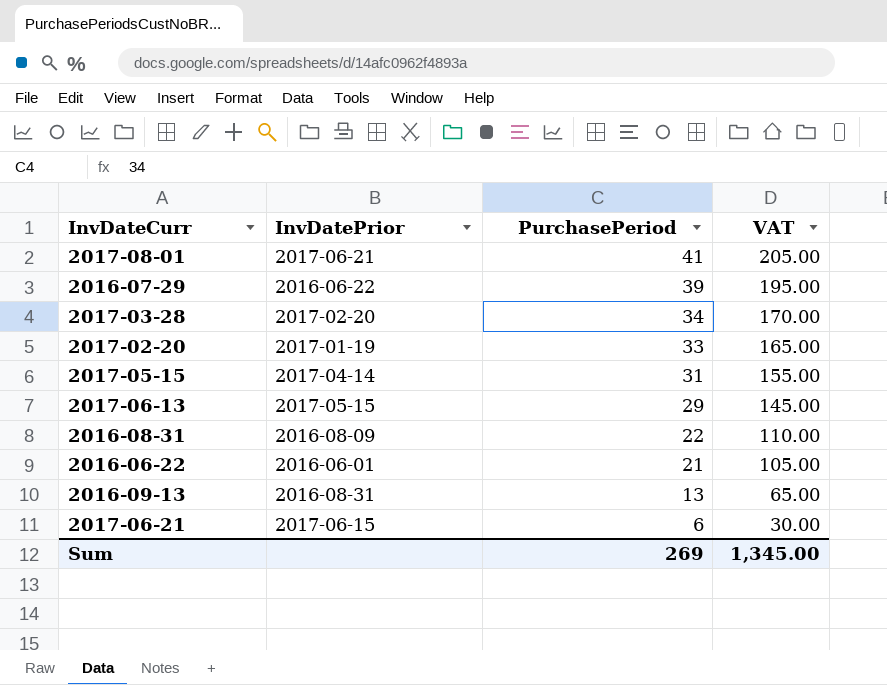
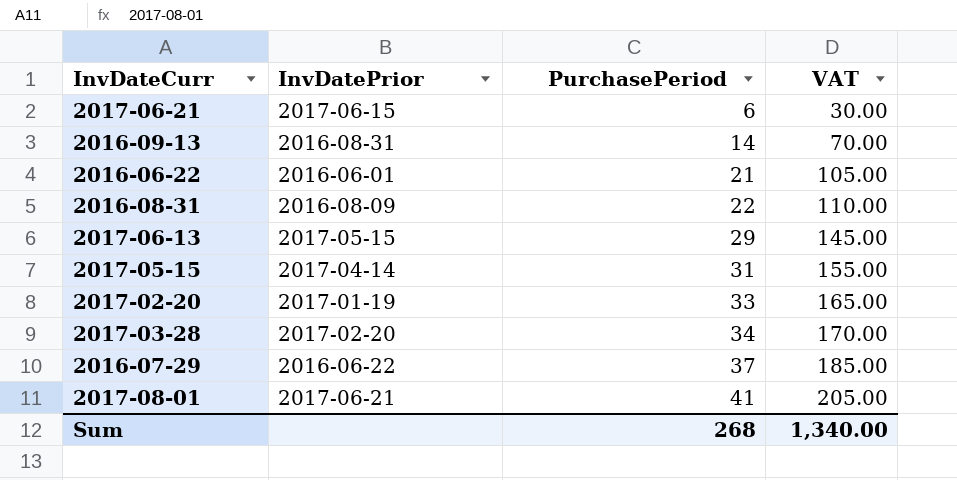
row order: PurchasePeriod descending -> PurchasePeriod ascending
2016-09-13 | PurchasePeriod: 13 -> 14
2016-09-13 | VAT: 65.00 -> 70.00
2016-07-29 | PurchasePeriod: 39 -> 37
2016-07-29 | VAT: 195.00 -> 185.00
Sum | PurchasePeriod: 269 -> 268
Sum | VAT: 1,345.00 -> 1,340.00

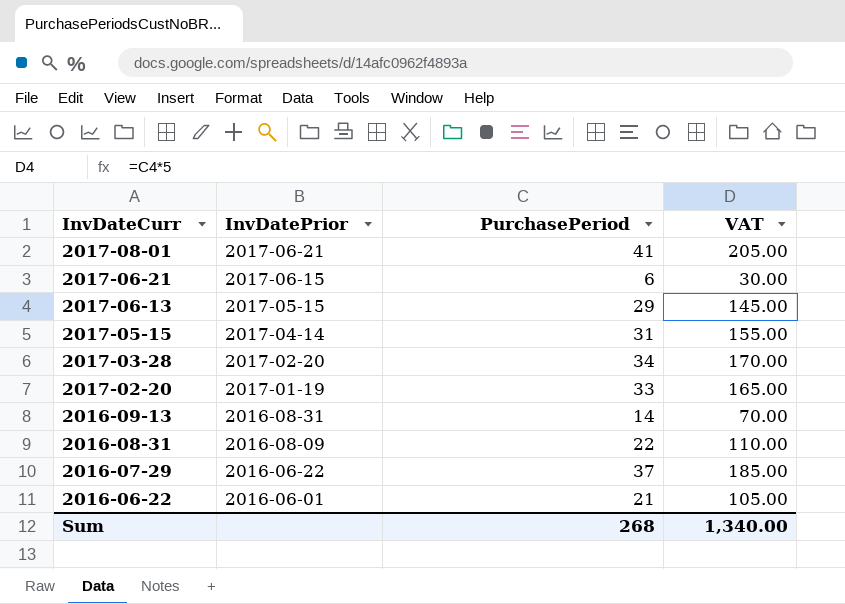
row order: PurchasePeriod ascending -> InvDateCurr descending

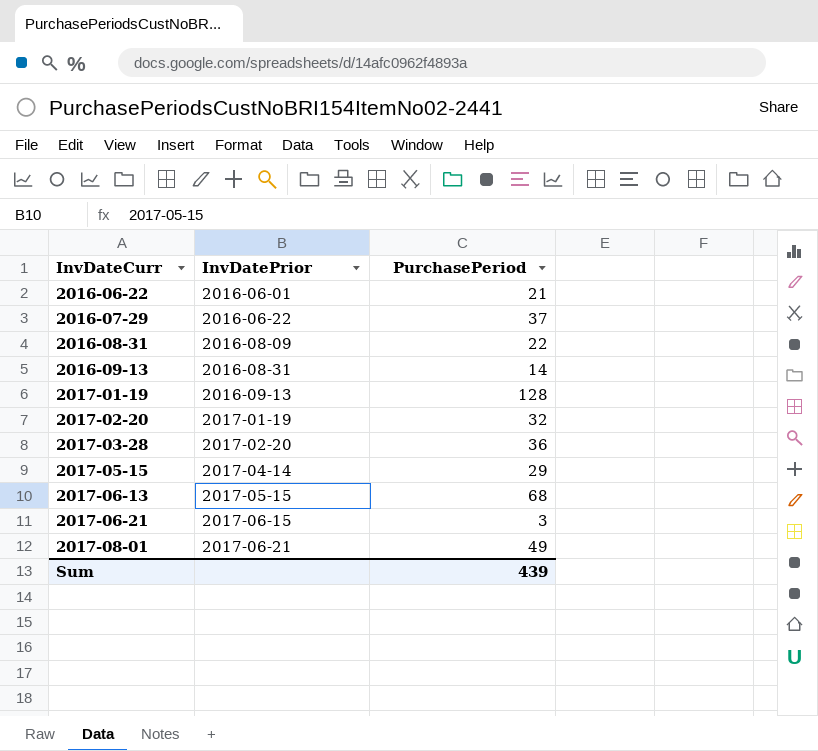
row order: InvDateCurr descending -> InvDateCurr ascending
column VAT | formula: [PurchasePeriod] * 5 -> none
row 2017-01-19: none -> 2016-09-13 | 128
2017-02-20 | PurchasePeriod: 33 -> 32
2017-03-28 | PurchasePeriod: 34 -> 36
2017-05-15 | PurchasePeriod: 31 -> 29
2017-06-13 | PurchasePeriod: 29 -> 68
2017-06-21 | PurchasePeriod: 6 -> 3
2017-08-01 | PurchasePeriod: 41 -> 49
Sum | PurchasePeriod: 268 -> 439

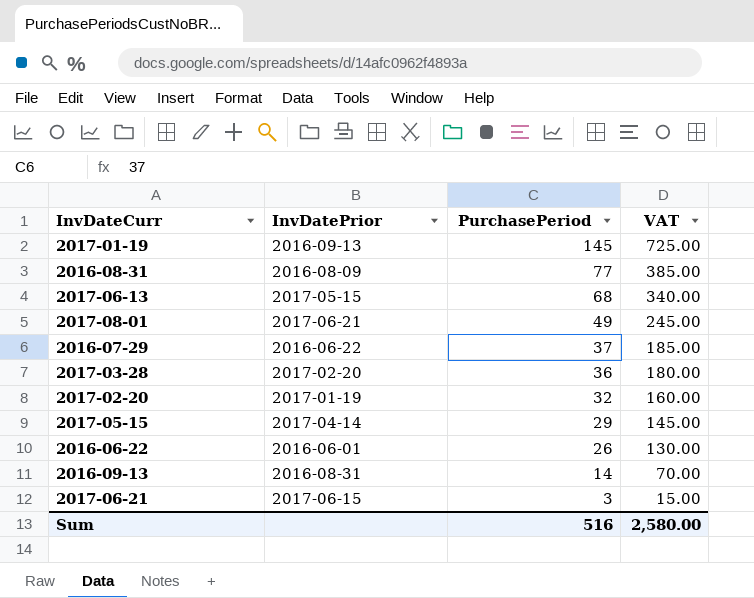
row order: InvDateCurr ascending -> PurchasePeriod descending
column VAT | formula: none -> [PurchasePeriod] * 5
2017-01-19 | PurchasePeriod: 128 -> 145
2016-08-31 | PurchasePeriod: 22 -> 77
2016-06-22 | PurchasePeriod: 21 -> 26
Sum | PurchasePeriod: 439 -> 516

